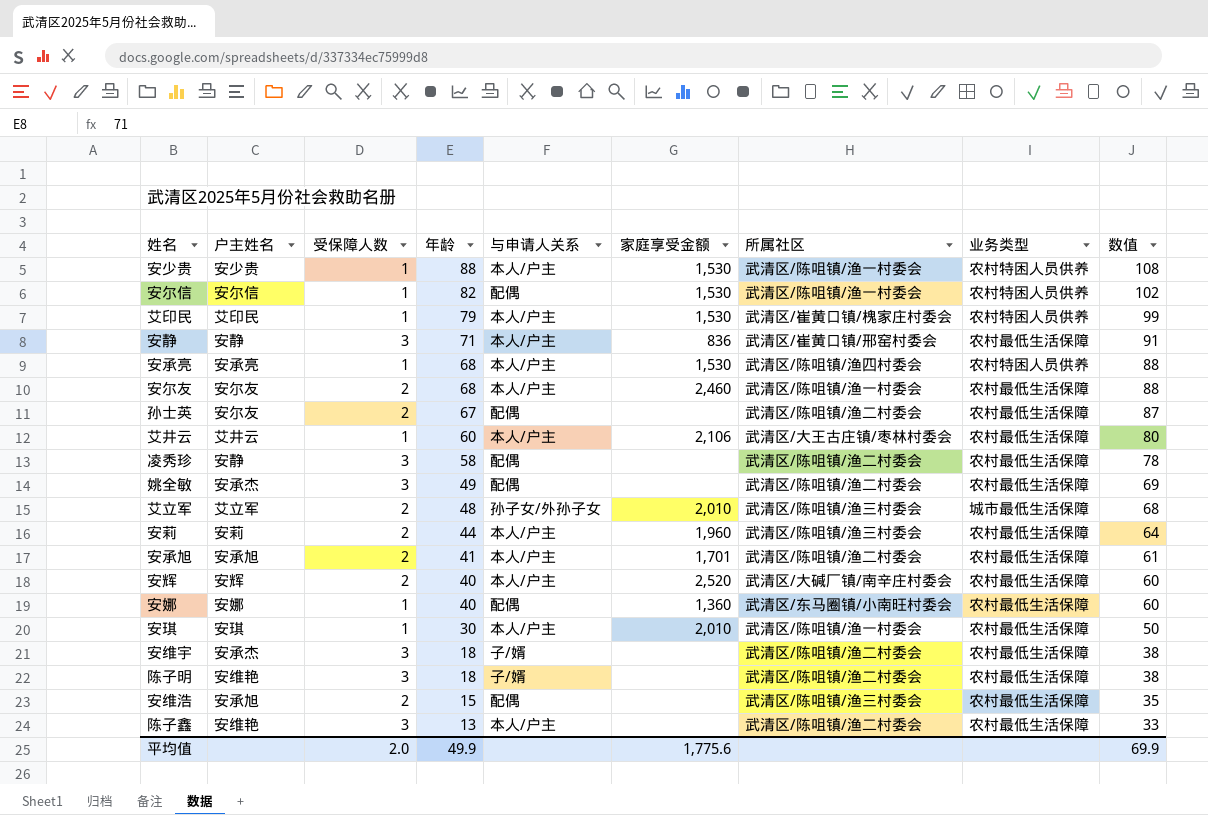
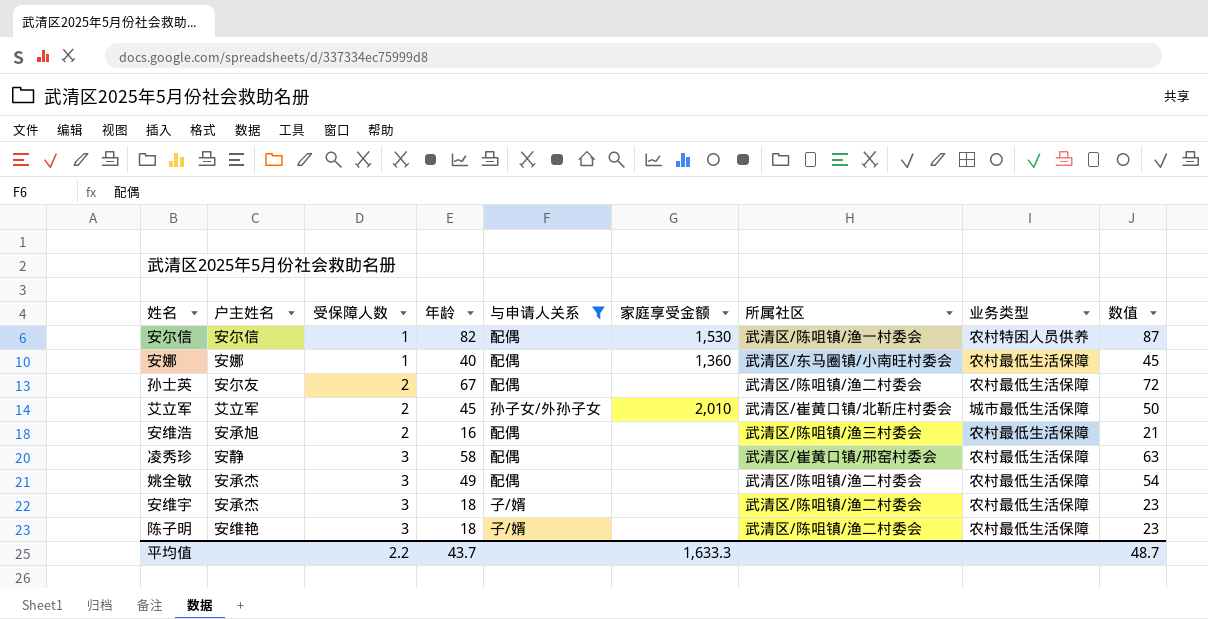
filter: none -> 与申请人关系 != 本人/户主
row order: 年龄 descending -> 受保障人数 ascending
column 数值 | formula: [年龄] + 20 -> [年龄] + 5
艾立军 | 年龄: 48 -> 45
艾立军 | 所属社区: 武清区/陈咀镇/渔三村委会 -> 武清区/崔黄口镇/北靳庄村委会
安维浩 | 年龄: 15 -> 16
凌秀珍 | 所属社区: 武清区/陈咀镇/渔二村委会 -> 武清区/崔黄口镇/邢窑村委会
平均值 | 受保障人数: 2.0 -> 2.2
平均值 | 年龄: 49.9 -> 43.7
平均值 | 家庭享受金额: 1,775.6 -> 1,633.3
平均值 | 数值: 69.9 -> 48.7

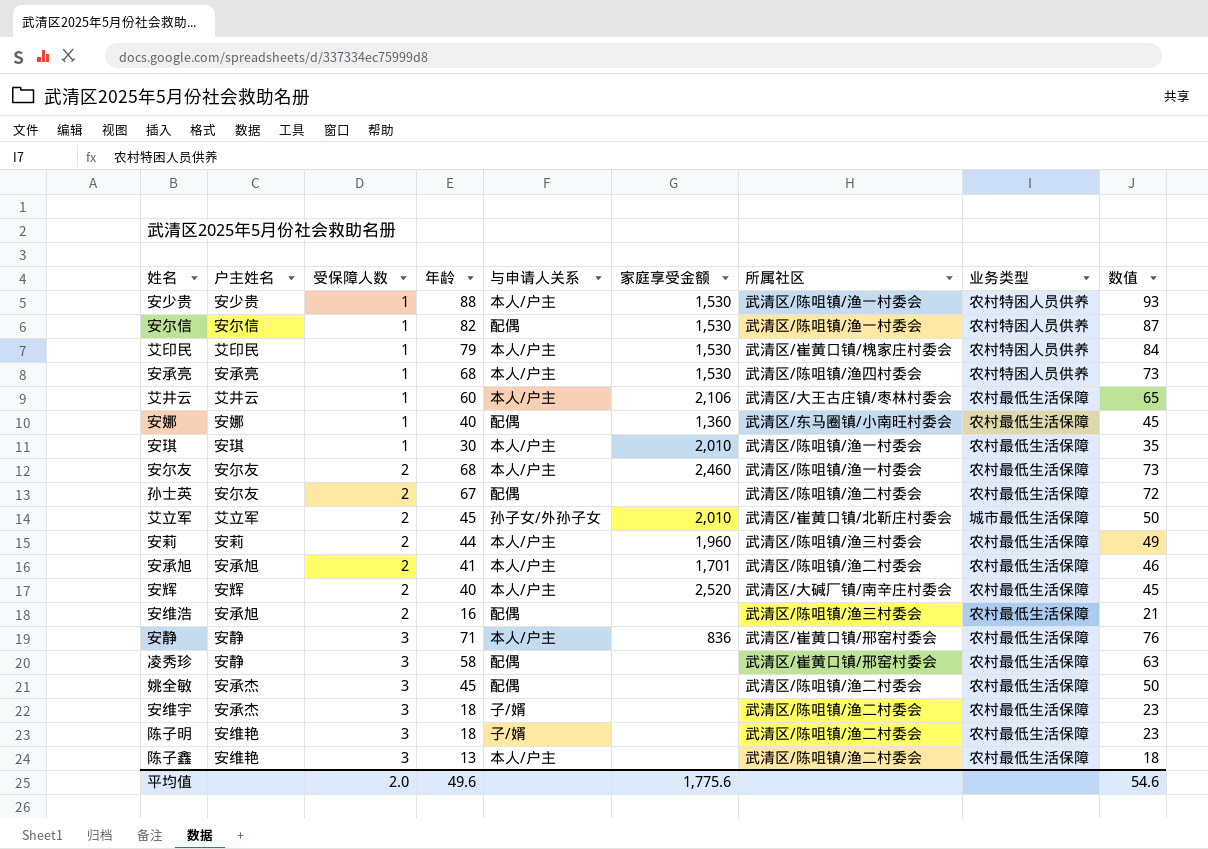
filter: 与申请人关系 != 本人/户主 -> none
姚全敏 | 年龄: 49 -> 45
姚全敏 | 数值: 54 -> 50
平均值 | 受保障人数: 2.2 -> 2.0
平均值 | 年龄: 43.7 -> 49.6
平均值 | 家庭享受金额: 1,633.3 -> 1,775.6
平均值 | 数值: 48.7 -> 54.6

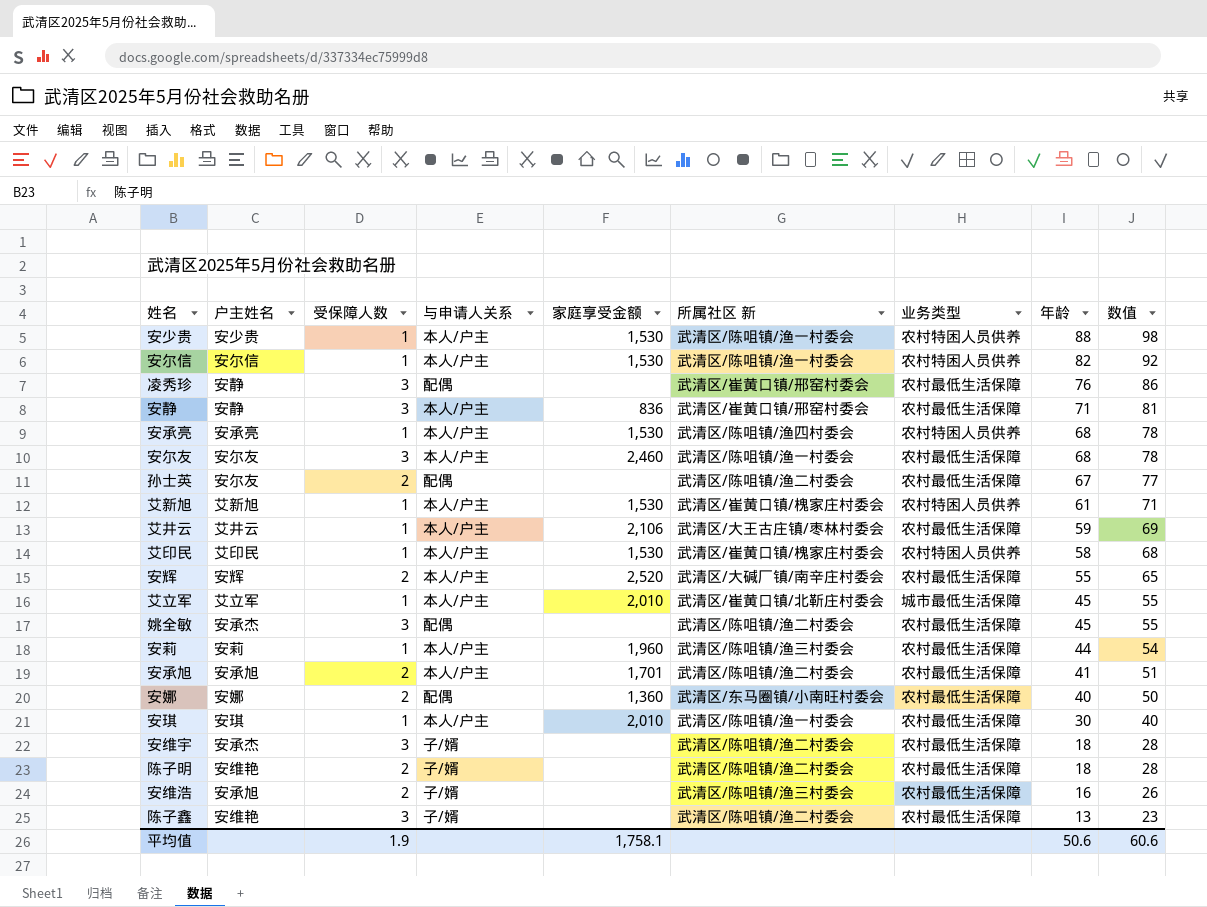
row order: 受保障人数 ascending -> 年龄 descending
column name: 所属社区 -> 所属社区 新
column 年龄 | position: 4 -> 8
column 数值 | formula: [年龄] + 5 -> [年龄] + 10
安尔信 | 与申请人关系: 配偶 -> 本人/户主
凌秀珍 | 年龄: 58 -> 76
安尔友 | 受保障人数: 2 -> 3
row 艾新旭: none -> 艾新旭 | 1 | 本人/户主 | 1,530 | 武清区/崔黄口镇/槐家庄村委会 | 农村特困人员供养 | 61 | 71
艾井云 | 年龄: 60 -> 59
艾印民 | 年龄: 79 -> 58
安辉 | 年龄: 40 -> 55
艾立军 | 受保障人数: 2 -> 1
艾立军 | 与申请人关系: 孙子女/外孙子女 -> 本人/户主
安莉 | 受保障人数: 2 -> 1
安娜 | 受保障人数: 1 -> 2
陈子明 | 受保障人数: 3 -> 2
安维浩 | 与申请人关系: 配偶 -> 子/婿
陈子鑫 | 与申请人关系: 本人/户主 -> 子/婿
平均值 | 受保障人数: 2.0 -> 1.9
平均值 | 家庭享受金额: 1,775.6 -> 1,758.1
平均值 | 年龄: 49.6 -> 50.6
平均值 | 数值: 54.6 -> 60.6

